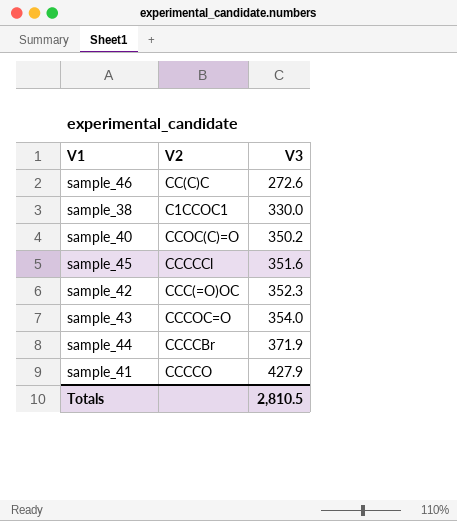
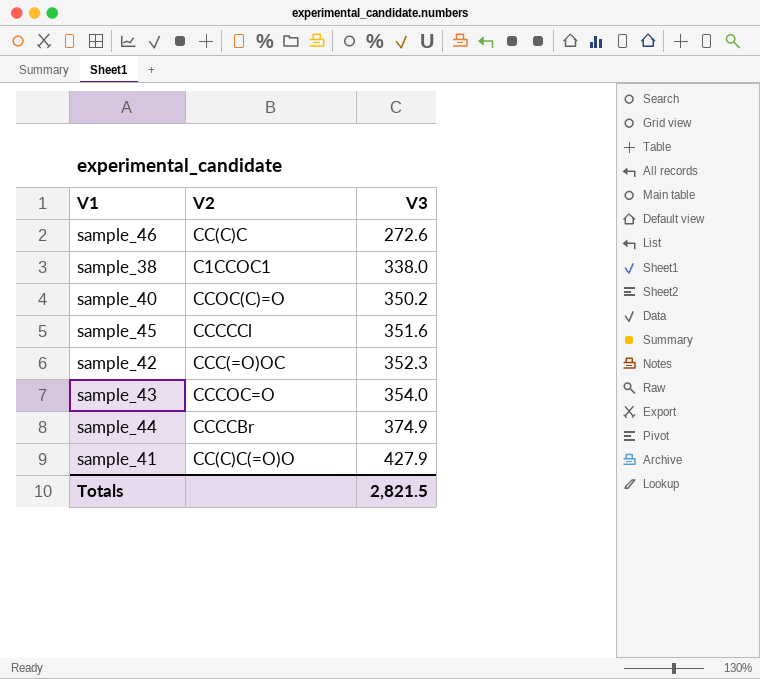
sample_38 | V3: 330.0 -> 338.0
sample_44 | V3: 371.9 -> 374.9
sample_41 | V2: CCCCO -> CC(C)C(=O)O
Totals | V3: 2,810.5 -> 2,821.5

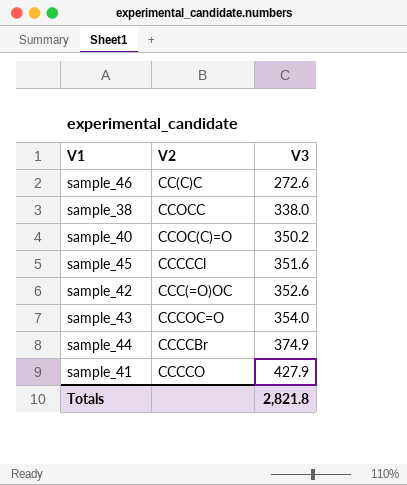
sample_38 | V2: C1CCOC1 -> CCOCC
sample_42 | V3: 352.3 -> 352.6
sample_41 | V2: CC(C)C(=O)O -> CCCCO
Totals | V3: 2,821.5 -> 2,821.8

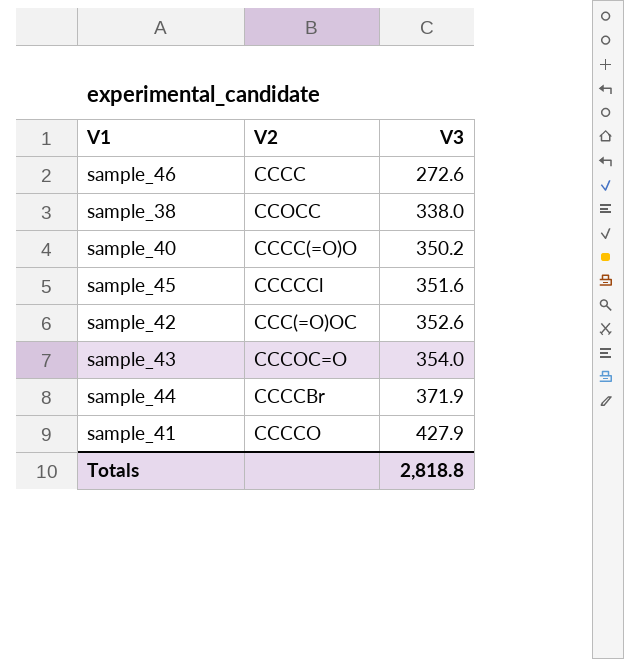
sample_46 | V2: CC(C)C -> CCCC
sample_40 | V2: CCOC(C)=O -> CCCC(=O)O
sample_44 | V3: 374.9 -> 371.9
Totals | V3: 2,821.8 -> 2,818.8

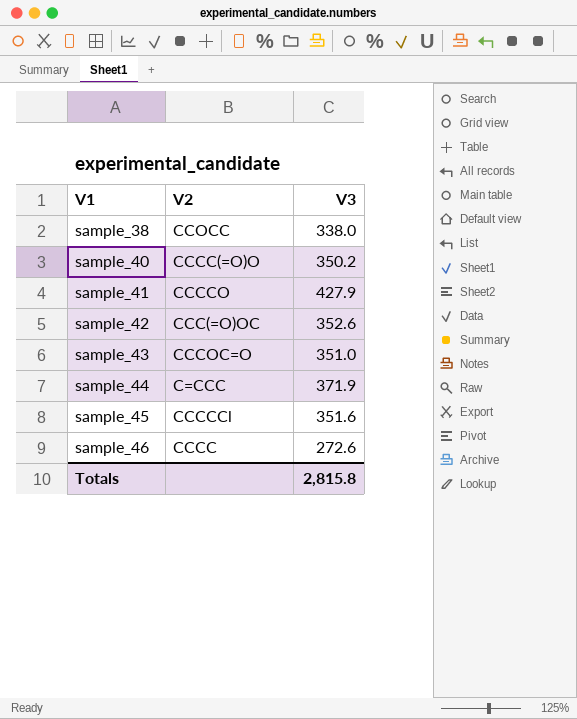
row order: V3 ascending -> V1 ascending
sample_43 | V3: 354.0 -> 351.0
sample_44 | V2: CCCCBr -> C=CCC
Totals | V3: 2,818.8 -> 2,815.8

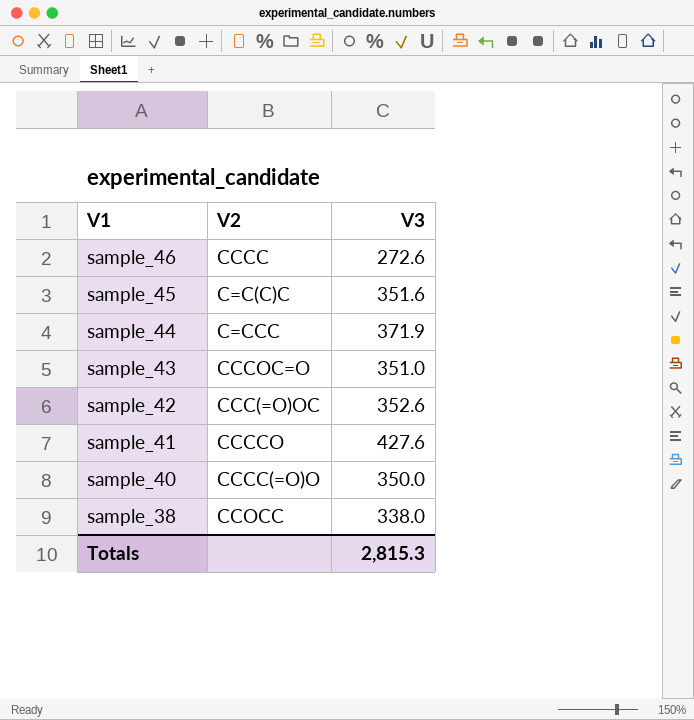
row order: V1 ascending -> V1 descending
sample_45 | V2: CCCCCl -> C=C(C)C
sample_41 | V3: 427.9 -> 427.6
sample_40 | V3: 350.2 -> 350.0
Totals | V3: 2,815.8 -> 2,815.3

